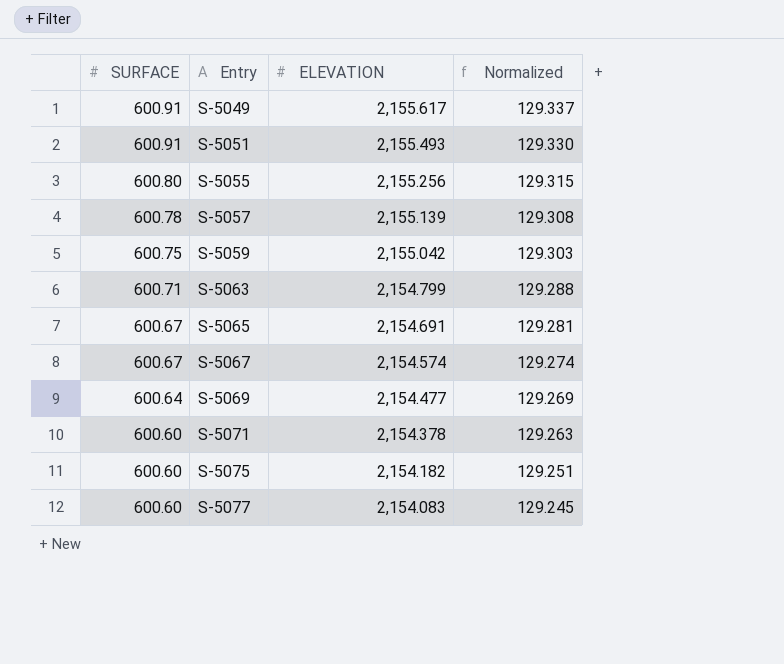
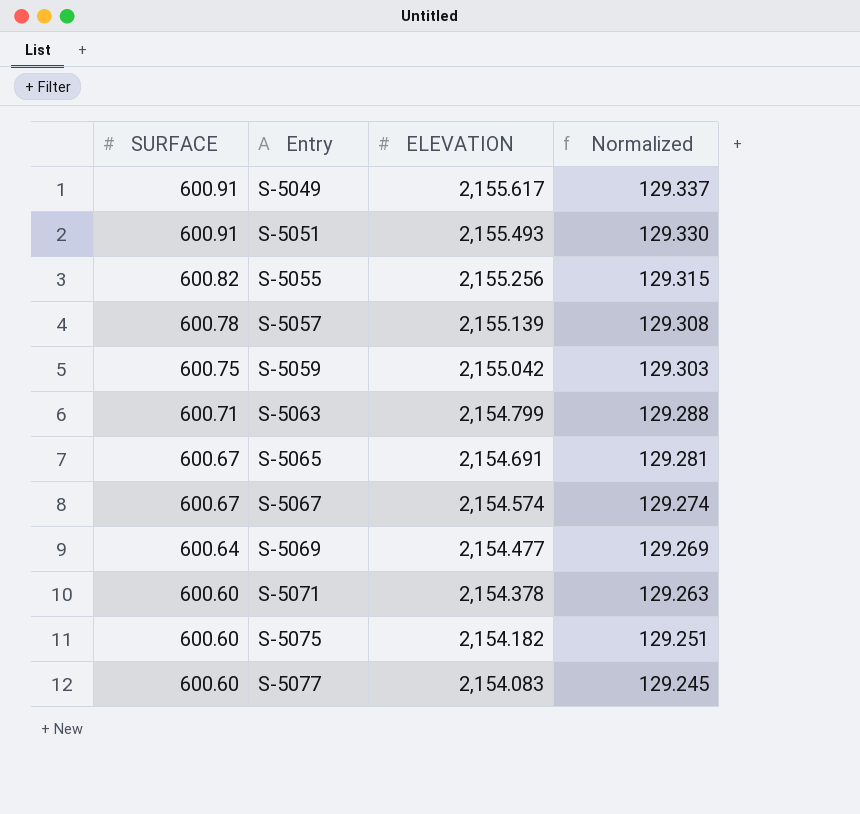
S-5055 | SURFACE: 600.80 -> 600.82

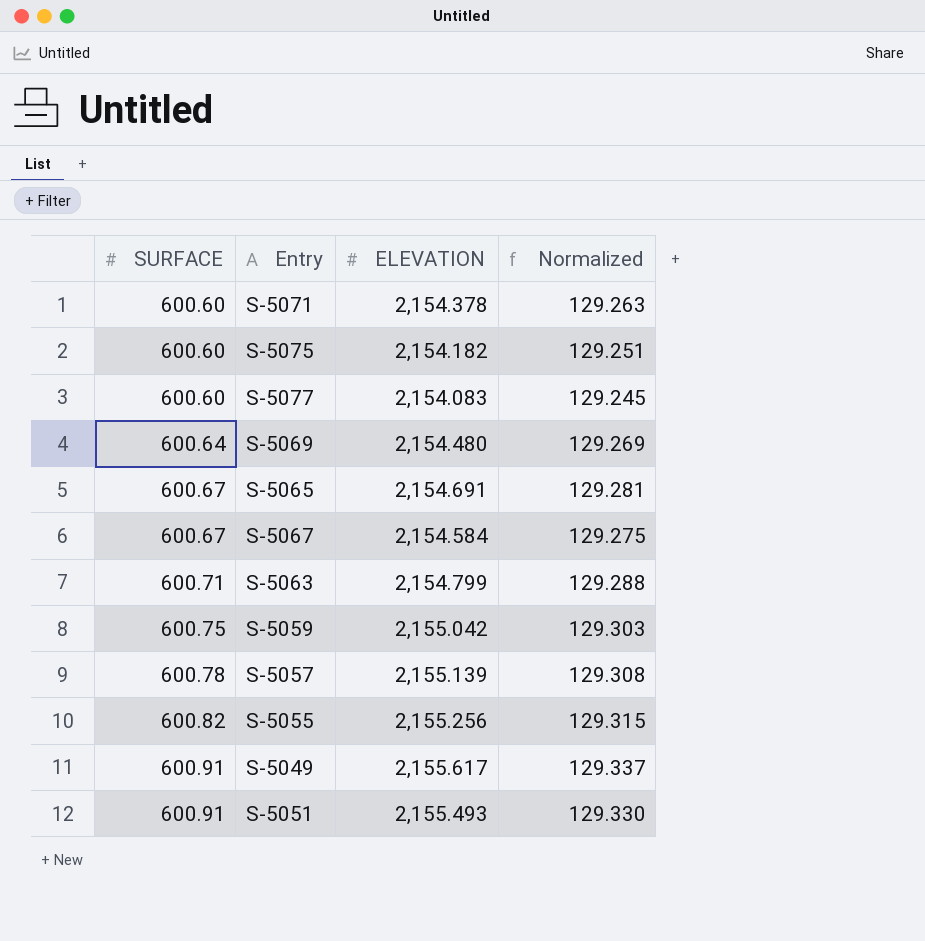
row order: SURFACE descending -> SURFACE ascending
S-5069 | ELEVATION: 2,154.477 -> 2,154.480
S-5067 | ELEVATION: 2,154.574 -> 2,154.584
S-5067 | Normalized: 129.274 -> 129.275

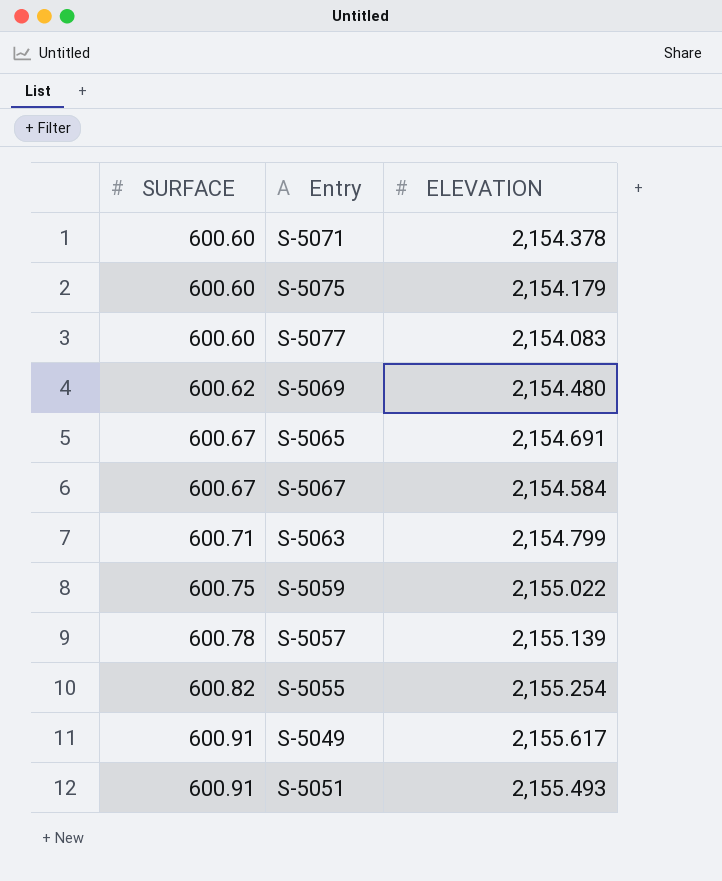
column Normalized | formula: [ELEVATION] * 0.06 -> none
S-5075 | ELEVATION: 2,154.182 -> 2,154.179
S-5069 | SURFACE: 600.64 -> 600.62
S-5059 | ELEVATION: 2,155.042 -> 2,155.022
S-5055 | ELEVATION: 2,155.256 -> 2,155.254

